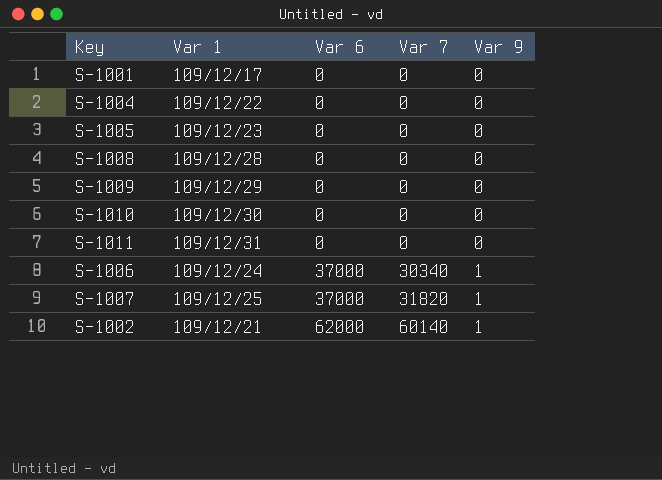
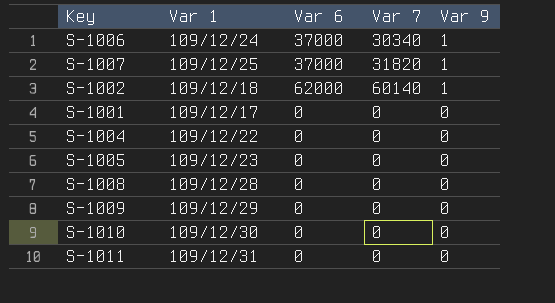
row order: Var 6 ascending -> Var 9 descending
S-1002 | Var 1: 109/12/21 -> 109/12/18

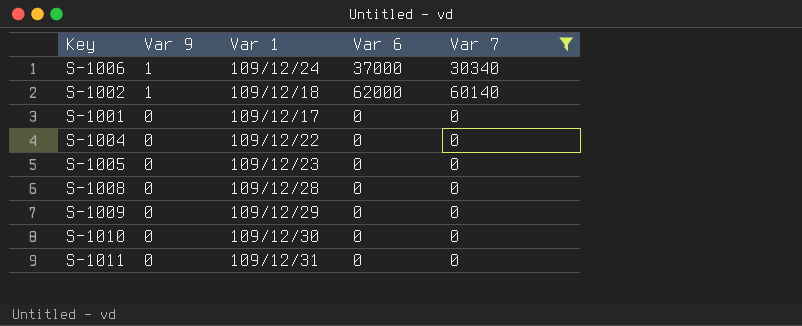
filter: none -> Var 7 != 31820
column Var 9 | position: 5 -> 2

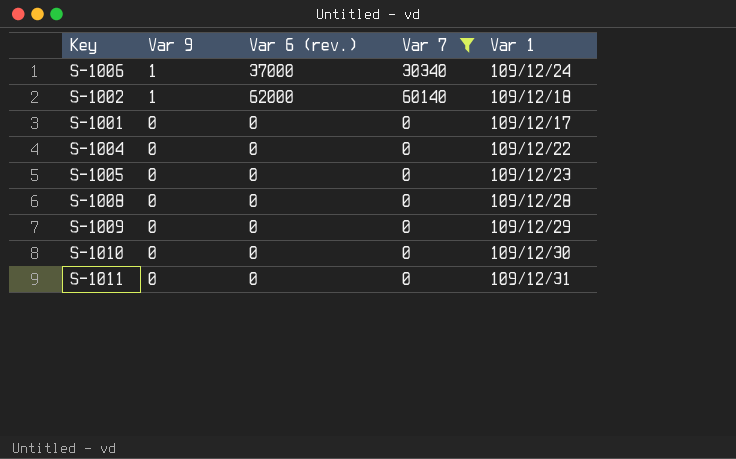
column name: Var 6 -> Var 6 (rev.)
column Var 1 | position: 3 -> 5

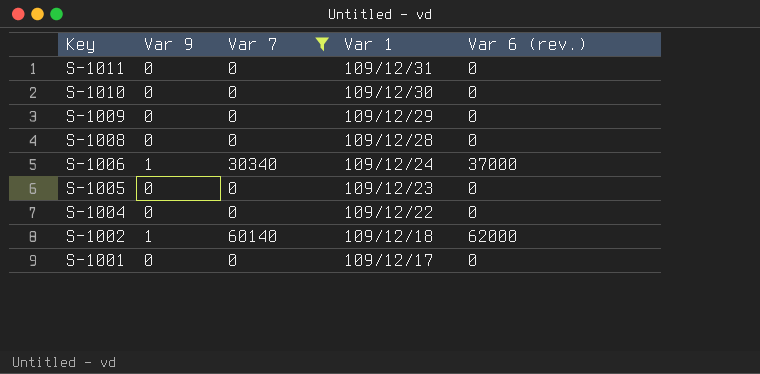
row order: Var 9 descending -> Key descending
column Var 6 (rev.) | position: 3 -> 5

